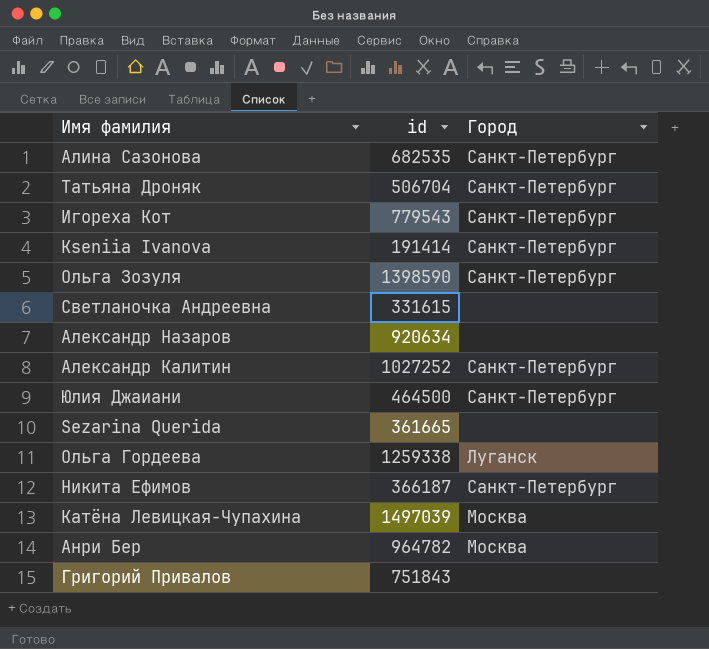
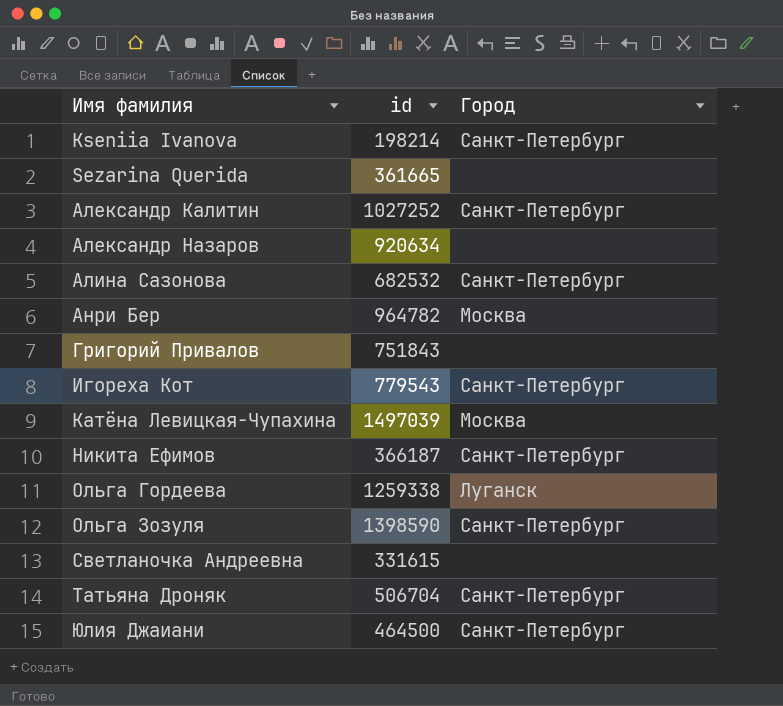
row order: none -> Имя фамилия ascending
Kseniia Ivanova | id: 191414 -> 198214
Алина Сазонова | id: 682535 -> 682532

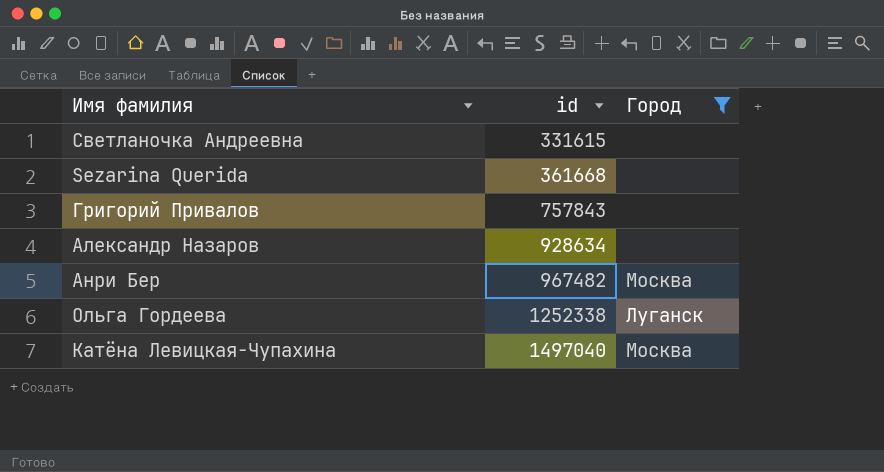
filter: none -> Город != Санкт-Петербург
row order: Имя фамилия ascending -> id ascending
Sezarina Querida | id: 361665 -> 361668
Григорий Πривалов | id: 751843 -> 757843
Александр Назаров | id: 920634 -> 928634
Анри Бер | id: 964782 -> 967482
Ольга Гордеева | id: 1259338 -> 1252338
Катёна Левицкая-Чупахина | id: 1497039 -> 1497040

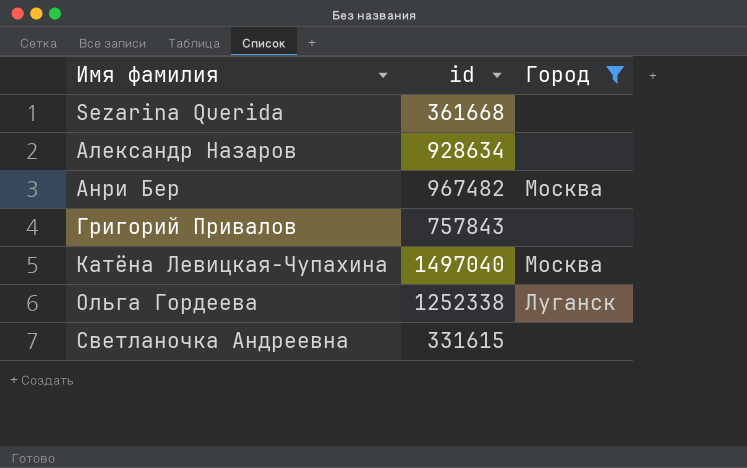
row order: id ascending -> Имя фамилия ascending

